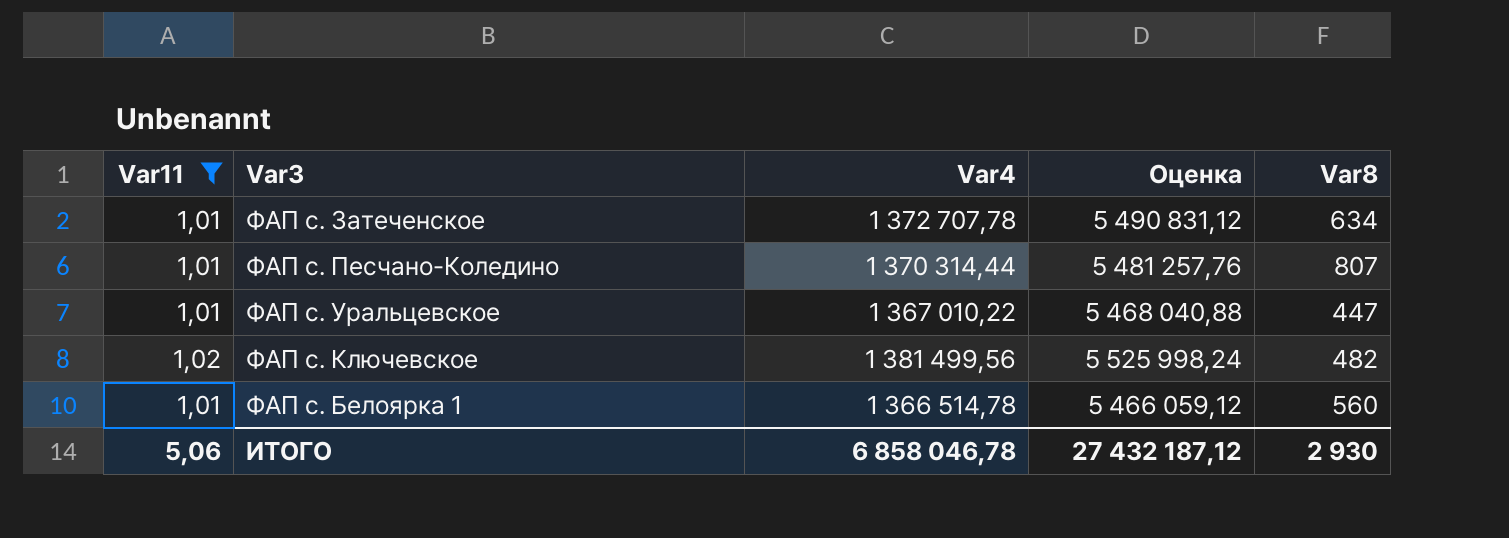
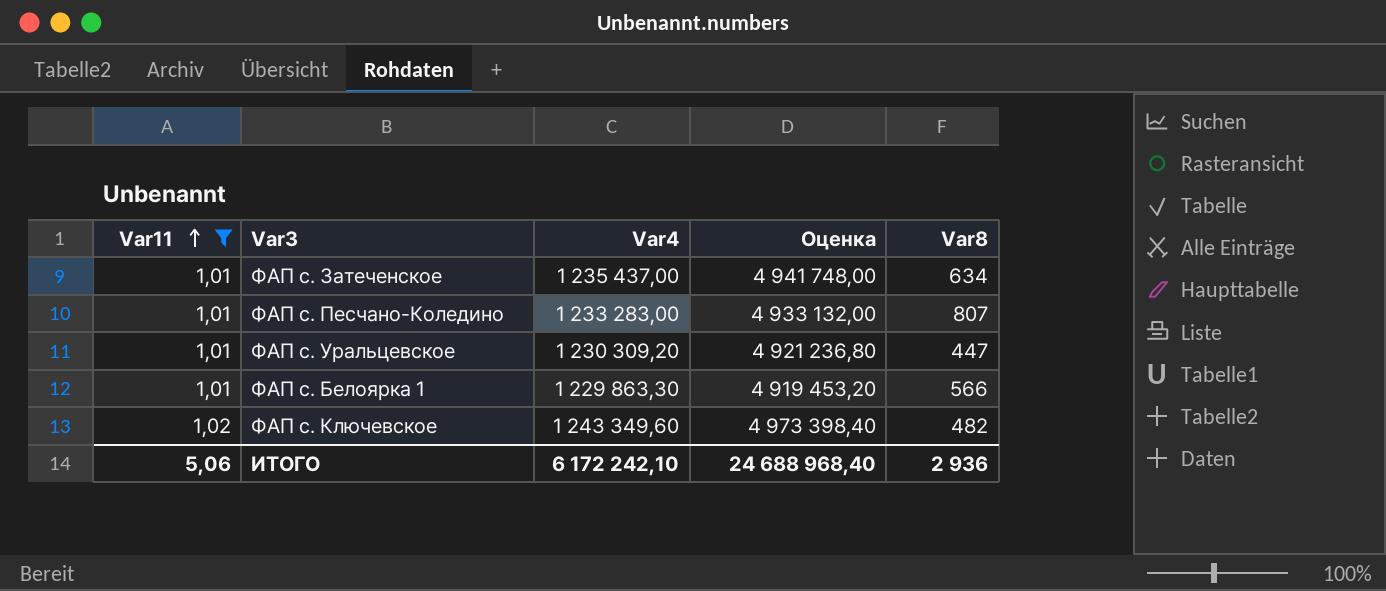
row order: none -> Var11 ascending
ФАП с. Затеченское | Var4: 1 372 707,78 -> 1 235 437,00
ФАП с. Затеченское | Оценка: 5 490 831,12 -> 4 941 748,00
ФАП с. Песчано-Коледино | Var4: 1 370 314,44 -> 1 233 283,00
ФАП с. Песчано-Коледино | Оценка: 5 481 257,76 -> 4 933 132,00
ФАП с. Уральцевское | Var4: 1 367 010,22 -> 1 230 309,20
ФАП с. Уральцевское | Оценка: 5 468 040,88 -> 4 921 236,80
ФАП с. Белоярка 1 | Var4: 1 366 514,78 -> 1 229 863,30
ФАП с. Белоярка 1 | Оценка: 5 466 059,12 -> 4 919 453,20
ФАП с. Белоярка 1 | Var8: 560 -> 566
ФАП с. Ключевское | Var4: 1 381 499,56 -> 1 243 349,60
ФАП с. Ключевское | Оценка: 5 525 998,24 -> 4 973 398,40
ИТОГО | Var4: 6 858 046,78 -> 6 172 242,10
ИТОГО | Оценка: 27 432 187,12 -> 24 688 968,40
ИТОГО | Var8: 2 930 -> 2 936

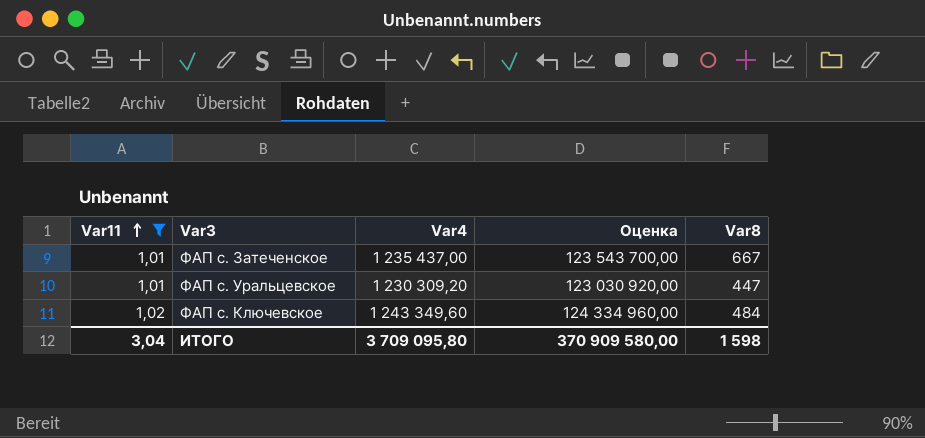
column Оценка | formula: [Var4] * 4 -> [Var4] * 100
row ФАП с. Песчано-Коледино: 1,01 | 1 233 283,00 | 4 933 132,00 | 807 -> none
row ФАП с. Белоярка 1: 1,01 | 1 229 863,30 | 4 919 453,20 | 566 -> none
ФАП с. Затеченское | Var8: 634 -> 667
ФАП с. Ключевское | Var8: 482 -> 484
ИТОГО | Var11: 5,06 -> 3,04
ИТОГО | Var4: 6 172 242,10 -> 3 709 095,80
ИТОГО | Оценка: 24 688 968,40 -> 370 909 580,00
ИТОГО | Var8: 2 936 -> 1 598

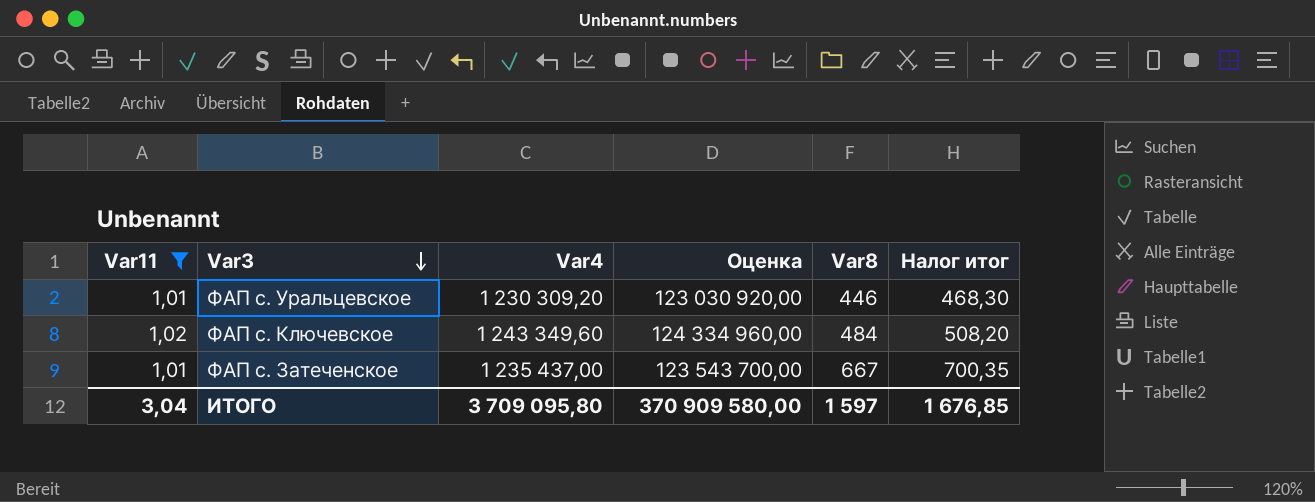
row order: Var11 ascending -> Var3 descending
column Налог итог | formula: none -> [Var8] * 1,05
ФАП с. Уральцевское | Var8: 447 -> 446
ИТОГО | Var8: 1 598 -> 1 597

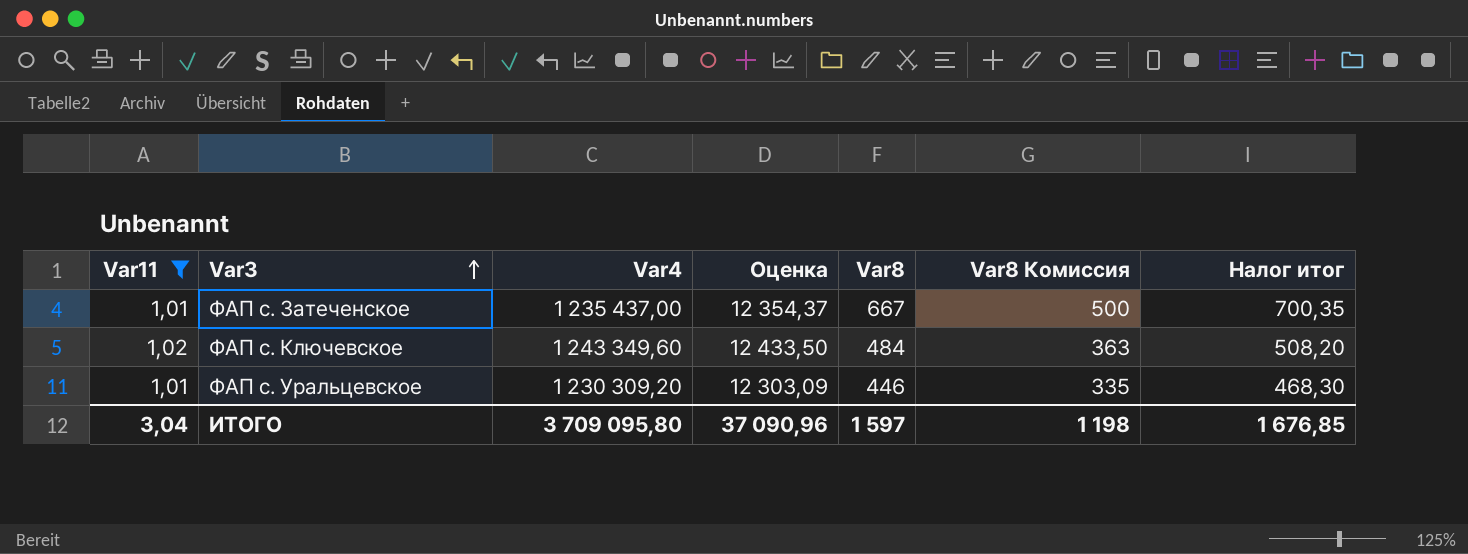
row order: Var3 descending -> Var3 ascending
column Оценка | formula: [Var4] * 100 -> [Var4] * 0,01
column Var8 Комиссия | formula: none -> [Var8] * 0,75
ИТОГО | Оценка: 370 909 580,00 -> 37 090,96

